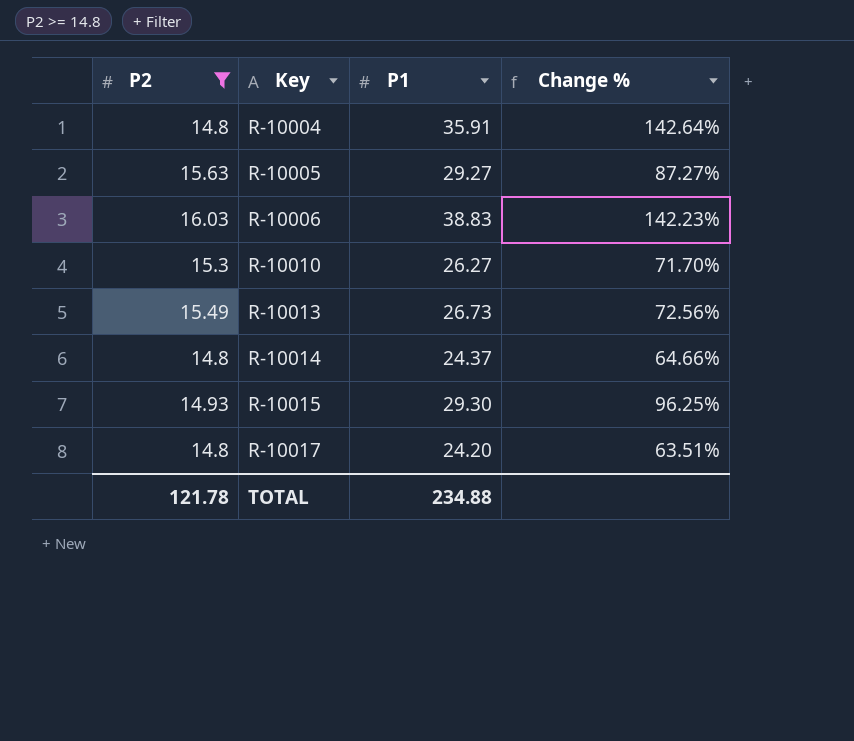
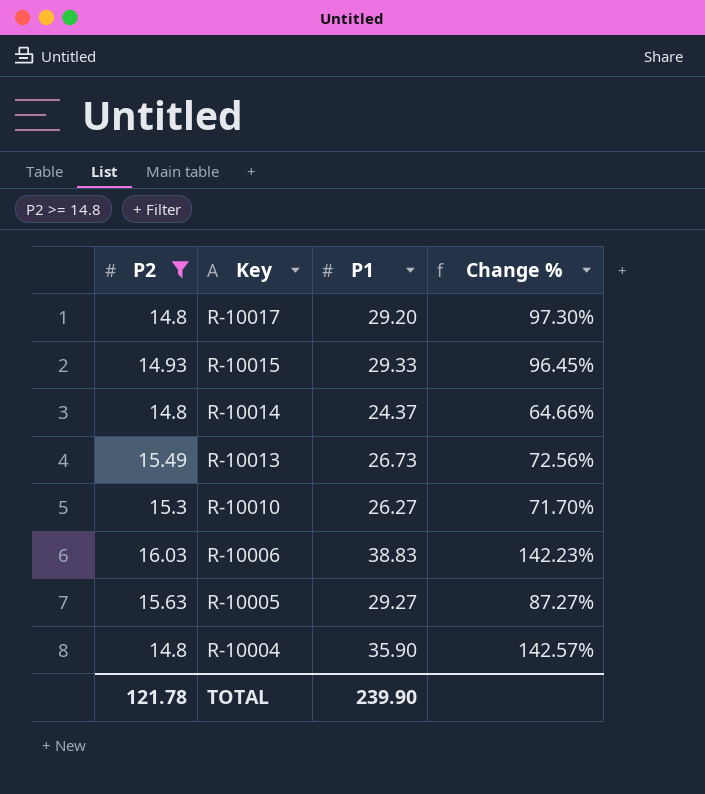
row order: Key ascending -> Key descending
R-10017 | P1: 24.20 -> 29.20
R-10017 | Change %: 63.51% -> 97.30%
R-10015 | P1: 29.30 -> 29.33
R-10015 | Change %: 96.25% -> 96.45%
R-10004 | P1: 35.91 -> 35.90
R-10004 | Change %: 142.64% -> 142.57%
TOTAL | P1: 234.88 -> 239.90

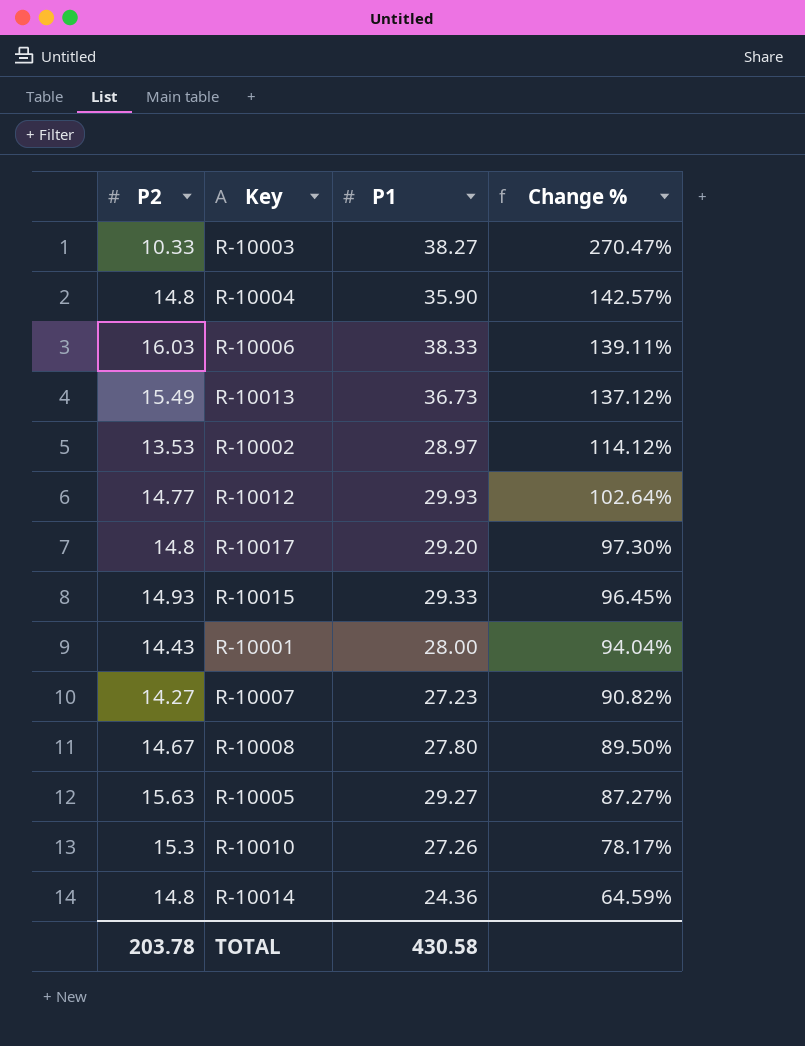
filter: P2 >= 14.8 -> none
row order: Key descending -> Change % descending
R-10006 | P1: 38.83 -> 38.33
R-10006 | Change %: 142.23% -> 139.11%
R-10013 | P1: 26.73 -> 36.73
R-10013 | Change %: 72.56% -> 137.12%
R-10010 | P1: 26.27 -> 27.26
R-10010 | Change %: 71.70% -> 78.17%
R-10014 | P1: 24.37 -> 24.36
R-10014 | Change %: 64.66% -> 64.59%
TOTAL | P2: 121.78 -> 203.78
TOTAL | P1: 239.90 -> 430.58

